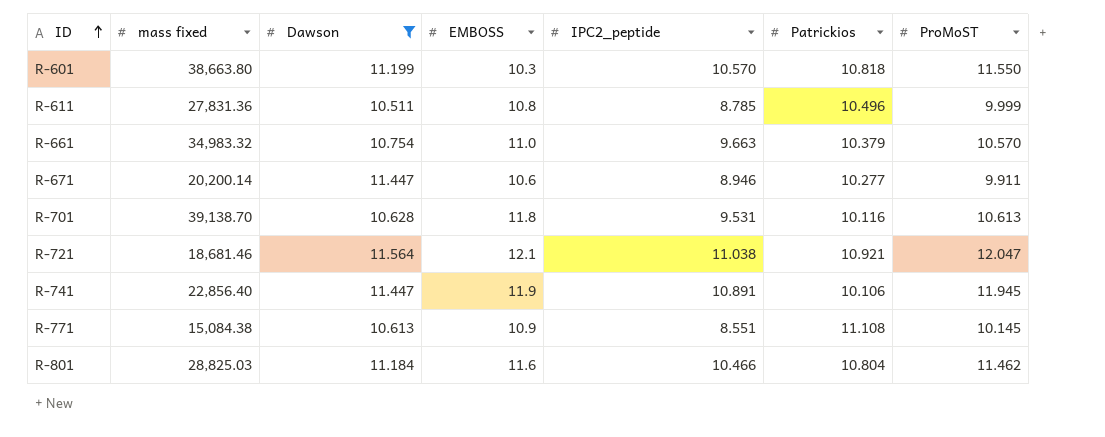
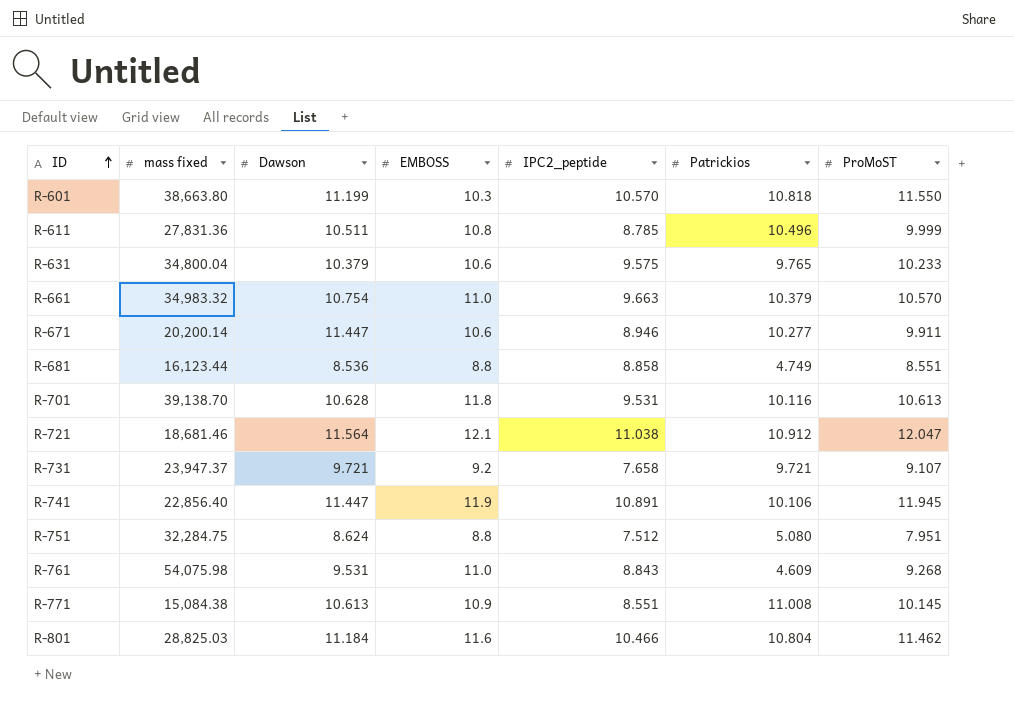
filter: Dawson >= 10.511 -> none
R-721 | Patrickios: 10.921 -> 10.912
R-771 | Patrickios: 11.108 -> 11.008

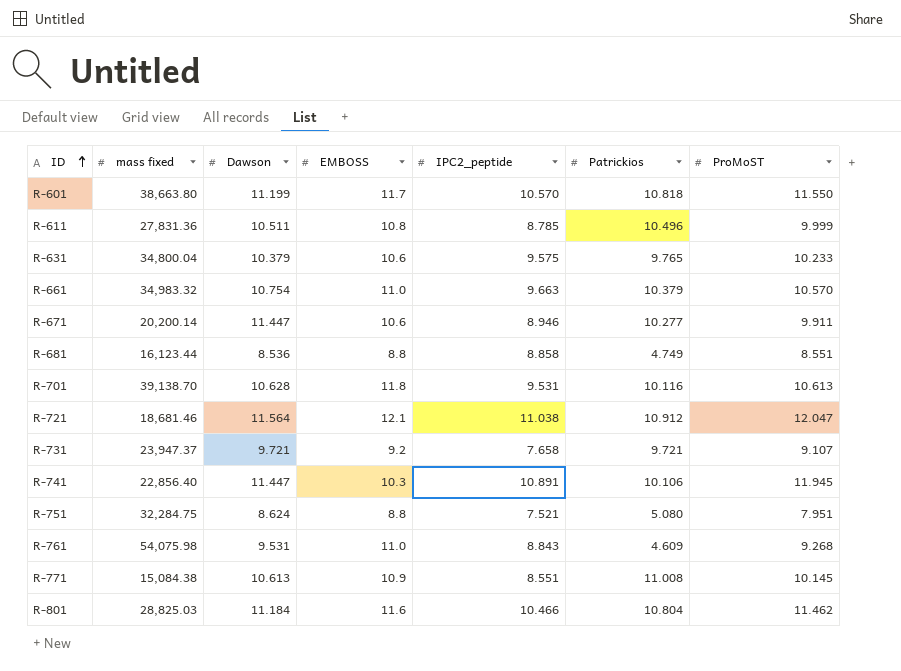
R-601 | EMBOSS: 10.3 -> 11.7
R-741 | EMBOSS: 11.9 -> 10.3
R-751 | IPC2_peptide: 7.512 -> 7.521

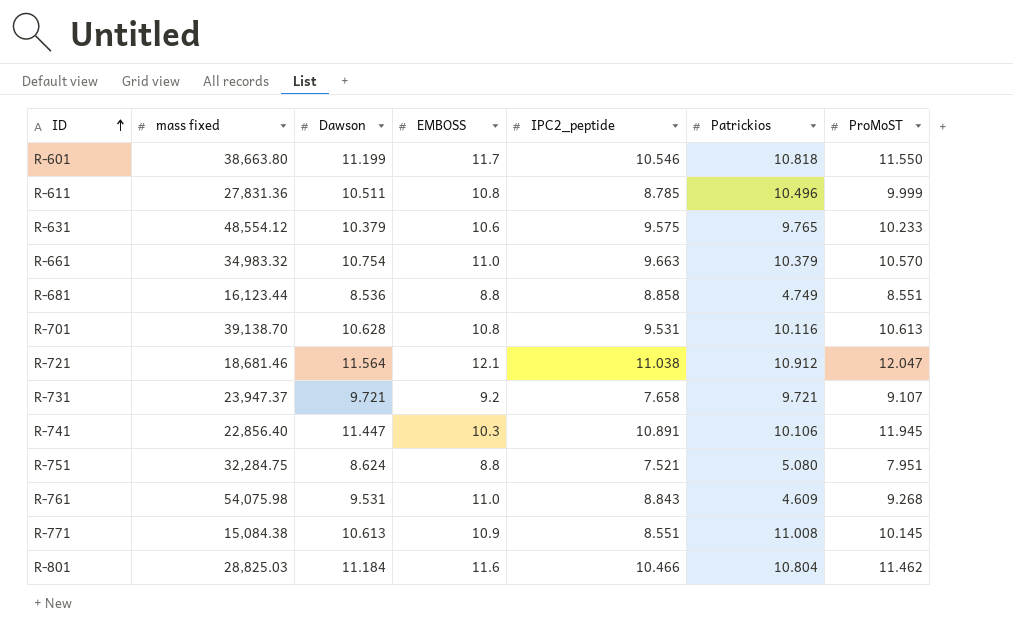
row R-671: 20,200.14 | 11.447 | 10.6 | 8.946 | 10.277 | 9.911 -> none
R-601 | IPC2_peptide: 10.570 -> 10.546
R-631 | mass fixed: 34,800.04 -> 48,554.12
R-701 | EMBOSS: 11.8 -> 10.8

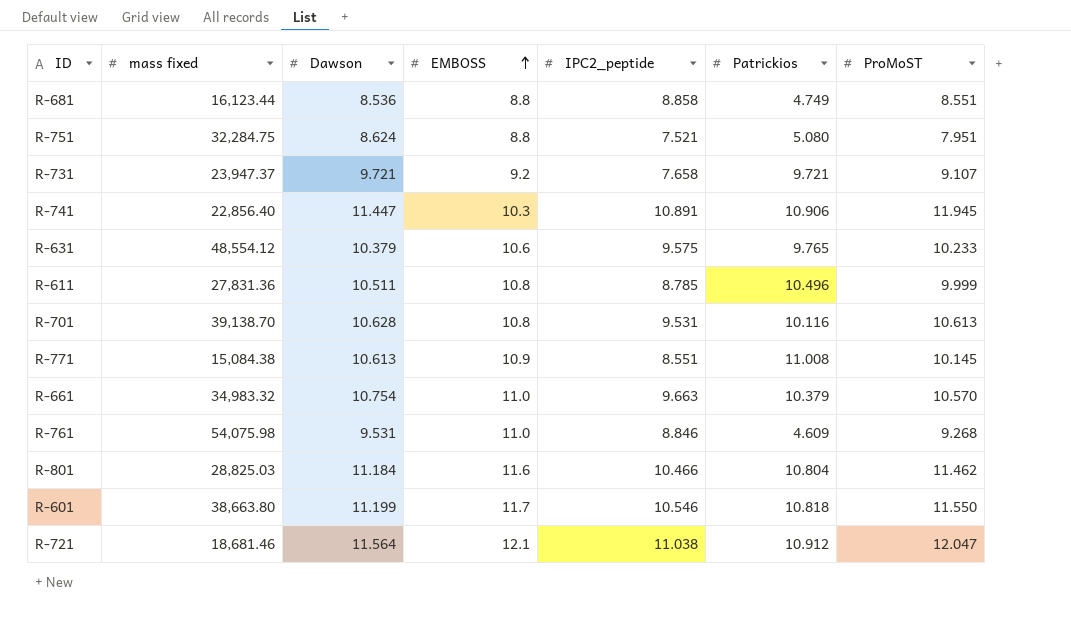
row order: ID ascending -> EMBOSS ascending
R-741 | Patrickios: 10.106 -> 10.906
R-761 | IPC2_peptide: 8.843 -> 8.846

